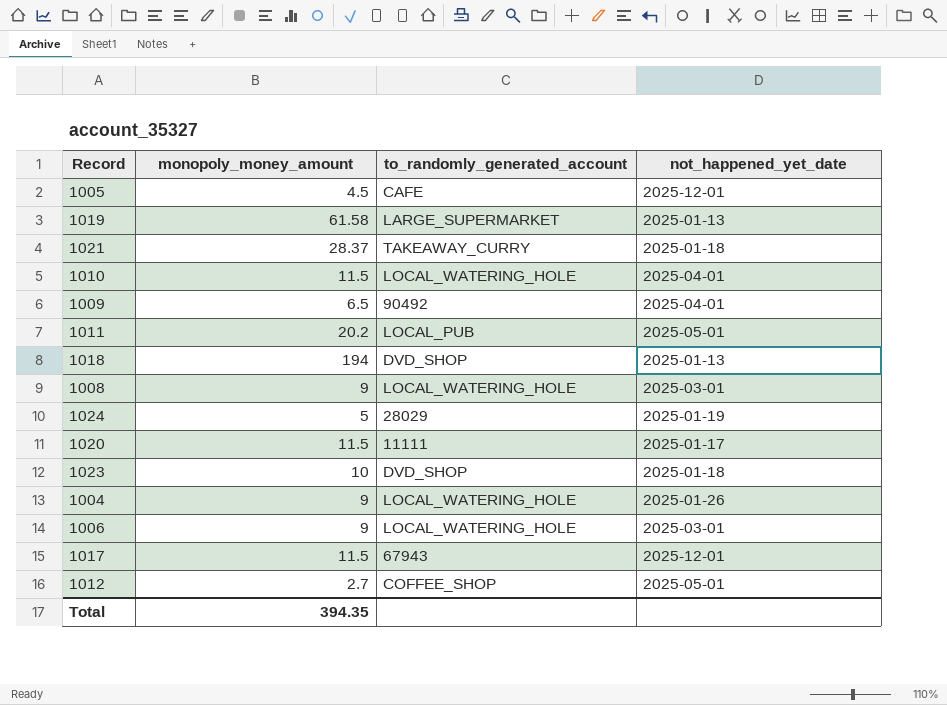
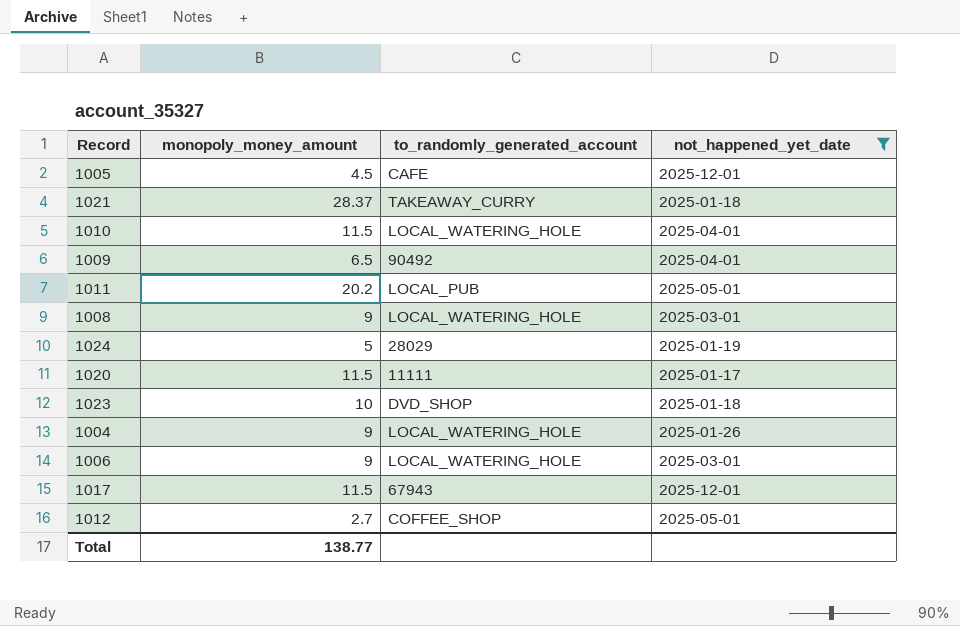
filter: none -> not_happened_yet_date != 2025-01-13
Total | monopoly_money_amount: 394.35 -> 138.77

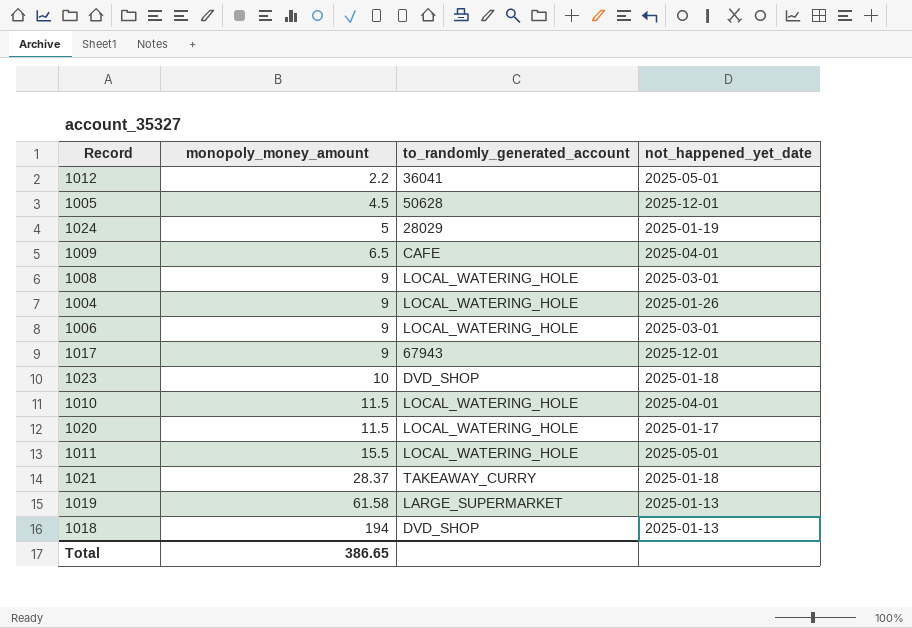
filter: not_happened_yet_date != 2025-01-13 -> none
row order: none -> monopoly_money_amount ascending
1012 | monopoly_money_amount: 2.7 -> 2.2
1012 | to_randomly_generated_account: COFFEE_SHOP -> 36041
1005 | to_randomly_generated_account: CAFE -> 50628
1009 | to_randomly_generated_account: 90492 -> CAFE
1017 | monopoly_money_amount: 11.5 -> 9
1020 | to_randomly_generated_account: 11111 -> LOCAL_WATERING_HOLE
1011 | monopoly_money_amount: 20.2 -> 15.5
1011 | to_randomly_generated_account: LOCAL_PUB -> LOCAL_WATERING_HOLE
Total | monopoly_money_amount: 138.77 -> 386.65

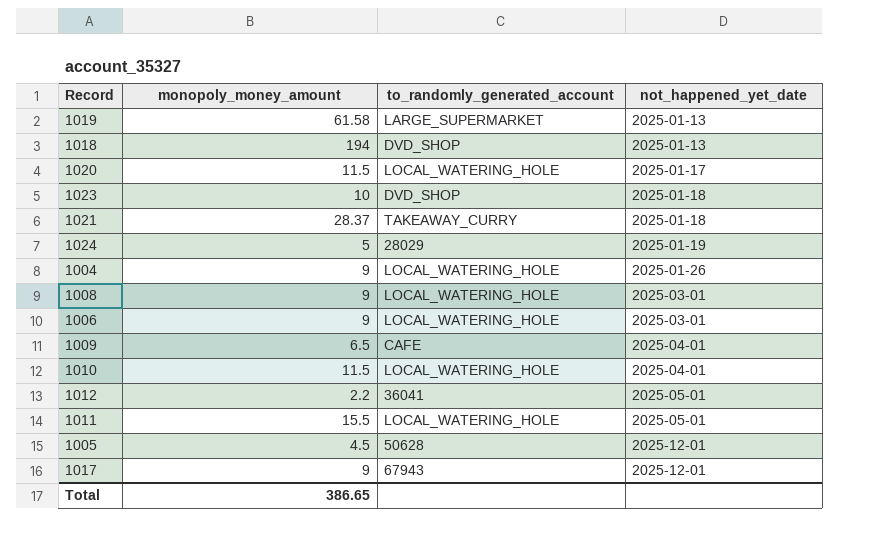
row order: monopoly_money_amount ascending -> not_happened_yet_date ascending

